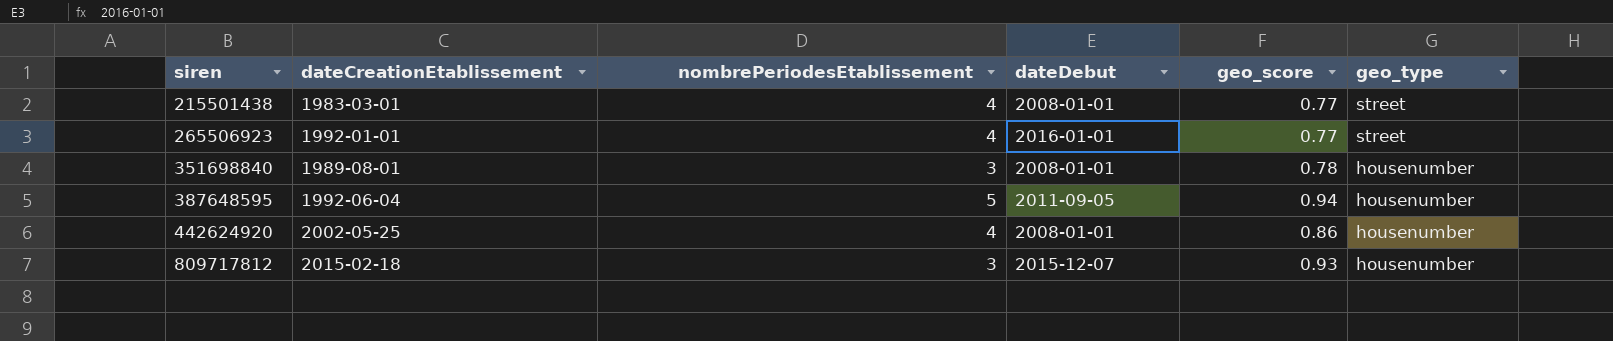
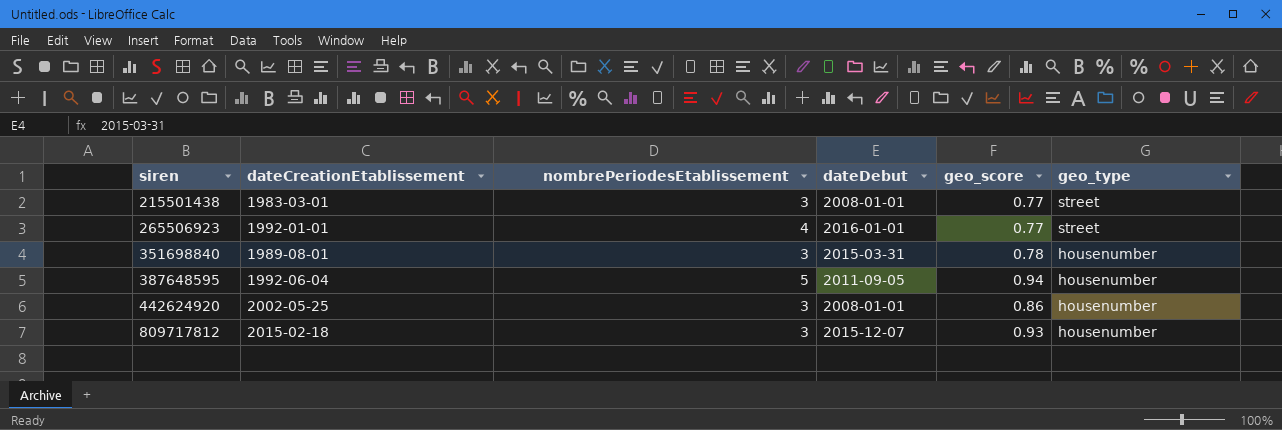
215501438 | nombrePeriodesEtablissement: 4 -> 3
351698840 | dateDebut: 2008-01-01 -> 2015-03-31
442624920 | nombrePeriodesEtablissement: 4 -> 3

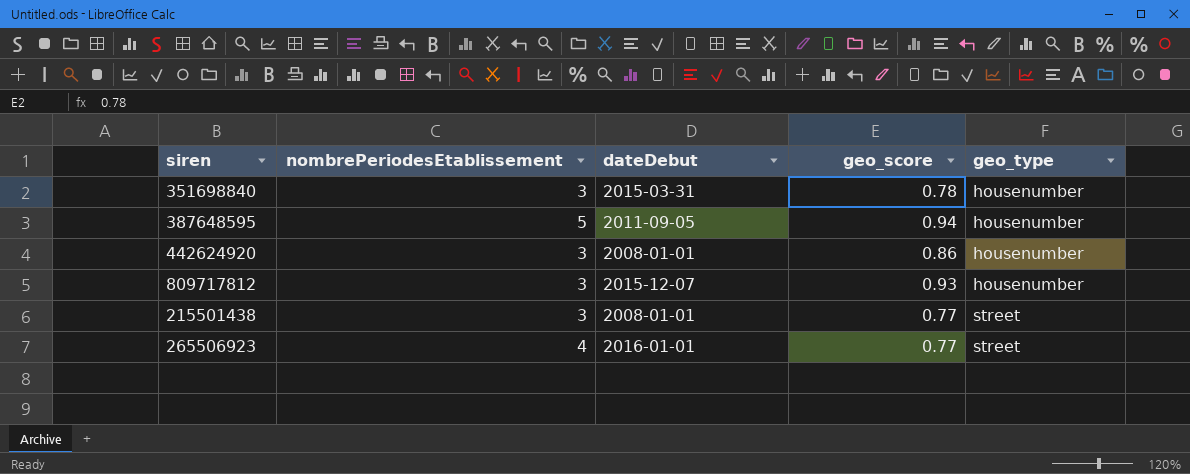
row order: siren ascending -> geo_type ascending
column dateCreationEtablissement | position: 2 -> none

